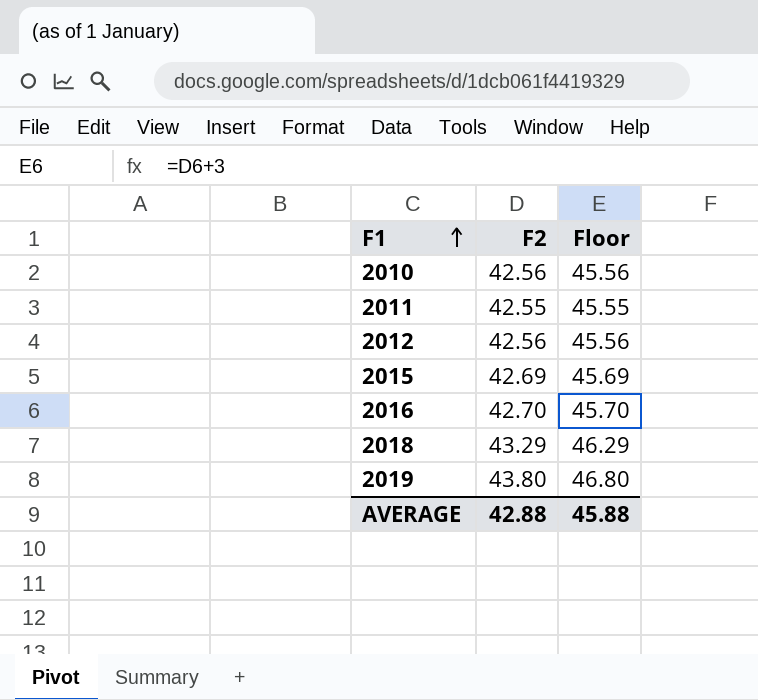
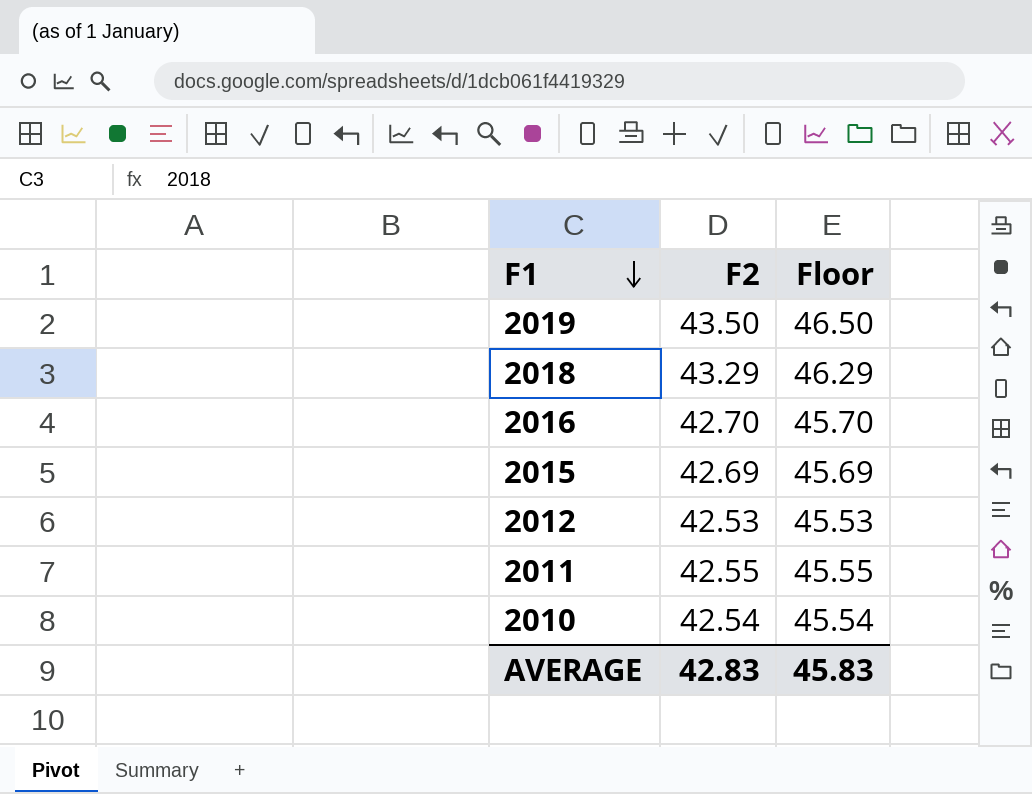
row order: F1 ascending -> F1 descending
2019 | F2: 43.80 -> 43.50
2019 | Floor: 46.80 -> 46.50
2012 | F2: 42.56 -> 42.53
2012 | Floor: 45.56 -> 45.53
2010 | F2: 42.56 -> 42.54
2010 | Floor: 45.56 -> 45.54
AVERAGE | F2: 42.88 -> 42.83
AVERAGE | Floor: 45.88 -> 45.83

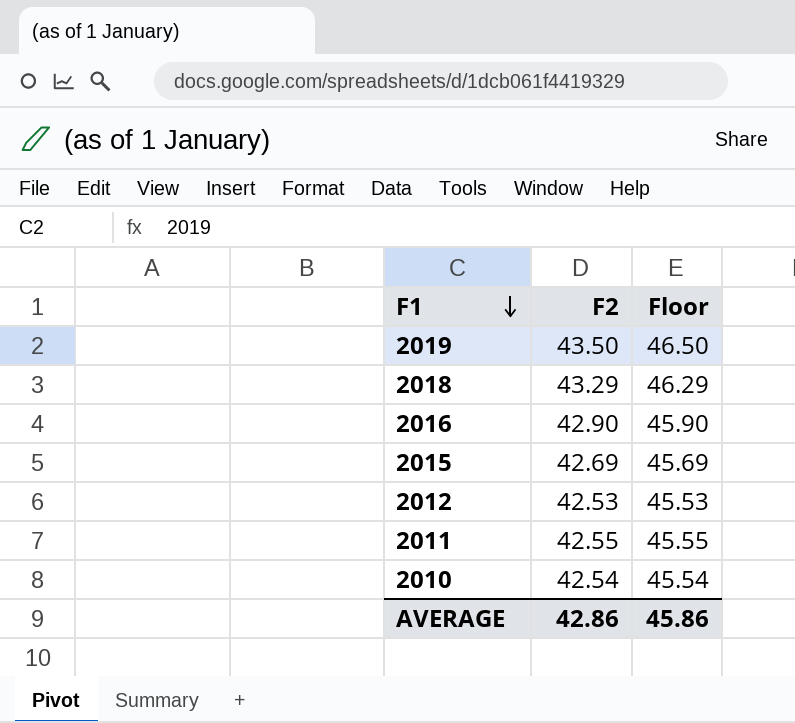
2016 | F2: 42.70 -> 42.90
2016 | Floor: 45.70 -> 45.90
AVERAGE | F2: 42.83 -> 42.86
AVERAGE | Floor: 45.83 -> 45.86

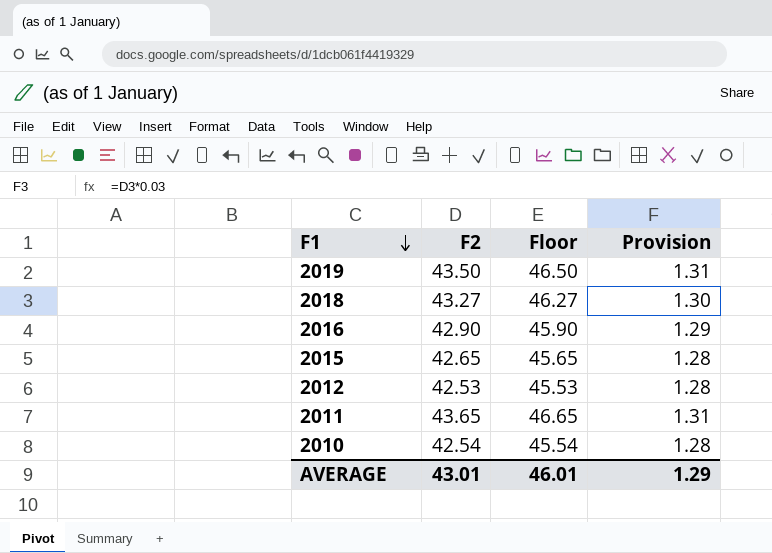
column Provision | formula: none -> [F2] * 0.03
2018 | F2: 43.29 -> 43.27
2018 | Floor: 46.29 -> 46.27
2015 | F2: 42.69 -> 42.65
2015 | Floor: 45.69 -> 45.65
2011 | F2: 42.55 -> 43.65
2011 | Floor: 45.55 -> 46.65
AVERAGE | F2: 42.86 -> 43.01
AVERAGE | Floor: 45.86 -> 46.01

